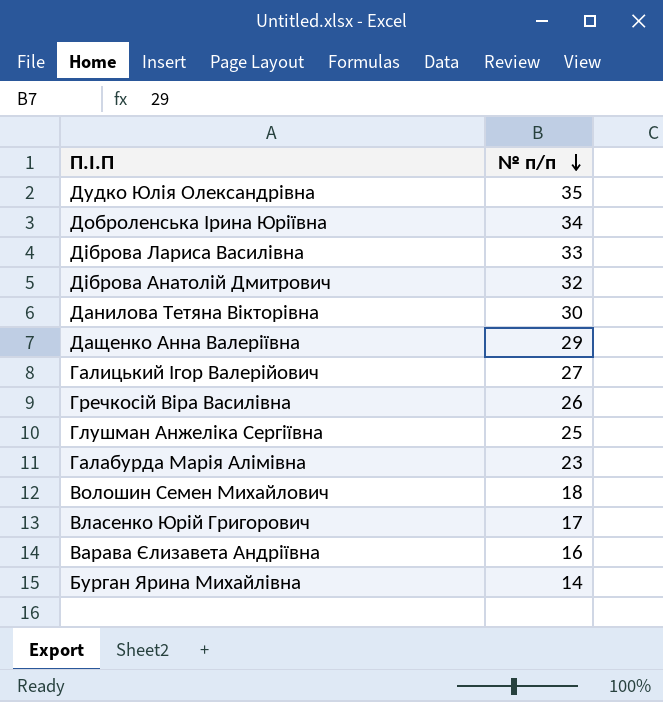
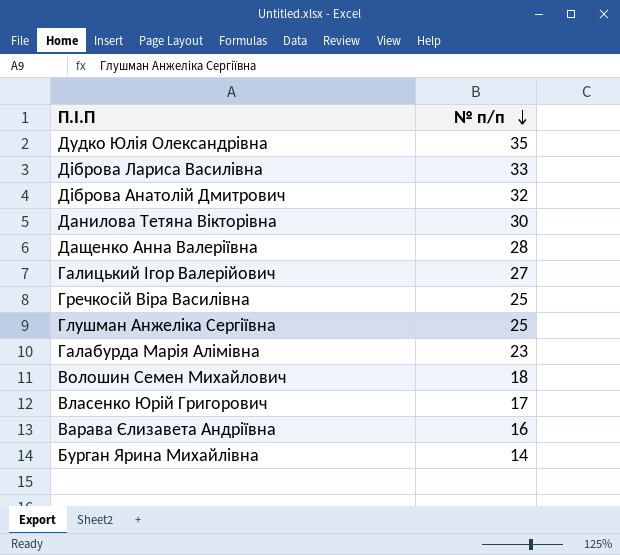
row Доброленська Ірина Юріївна: 34 -> none
Дащенко Анна Валеріївна | № п/п: 29 -> 28
Гречкосій Віра Василівна | № п/п: 26 -> 25

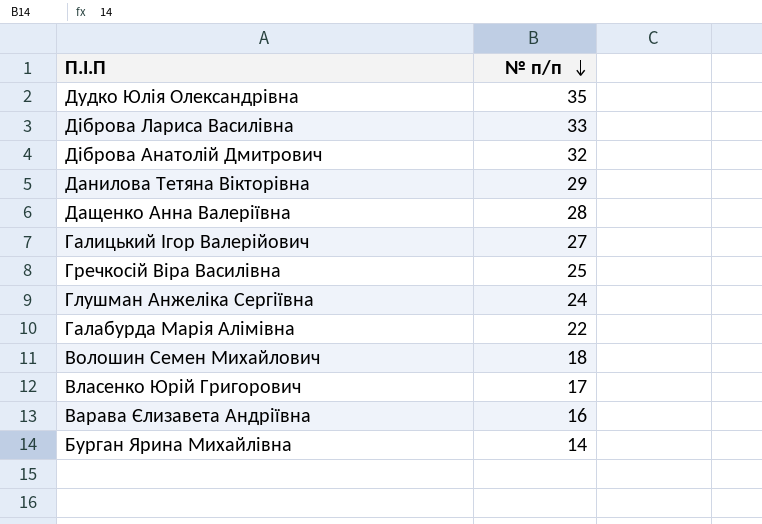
Данилова Тетяна Вікторівна | № п/п: 30 -> 29
Глушман Анжеліка Сергіївна | № п/п: 25 -> 24
Галабурда Марія Алімівна | № п/п: 23 -> 22

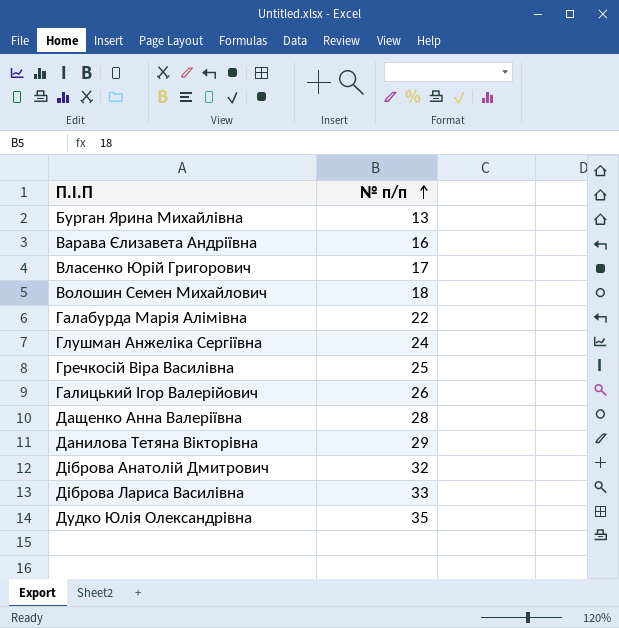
row order: № п/п descending -> № п/п ascending
Бурган Ярина Михайлівна | № п/п: 14 -> 13
Галицький Ігор Валерійович | № п/п: 27 -> 26

